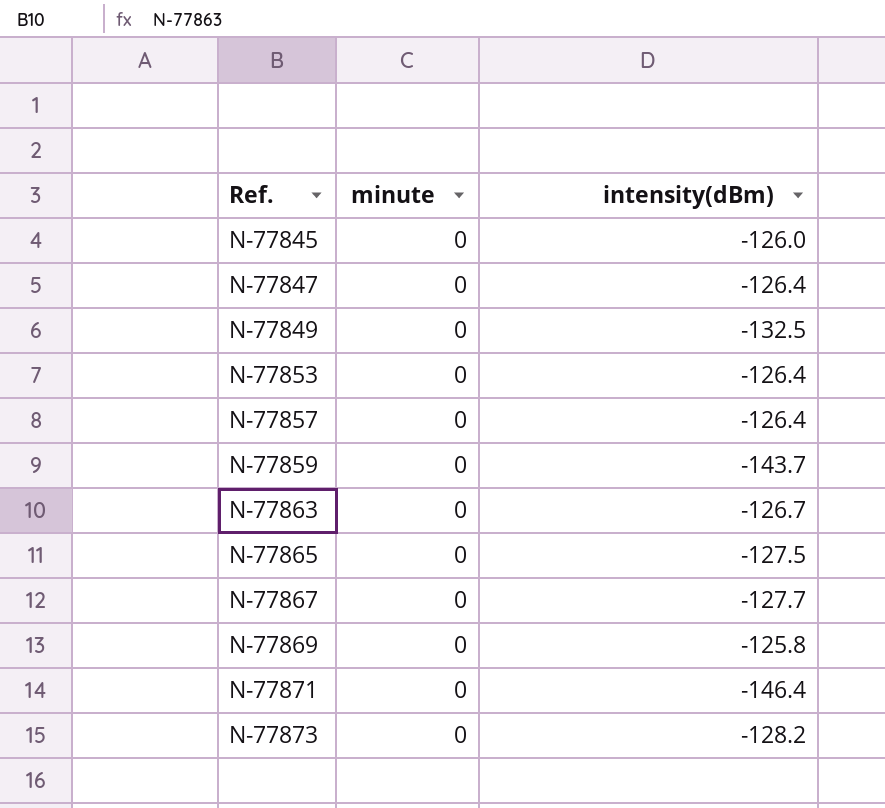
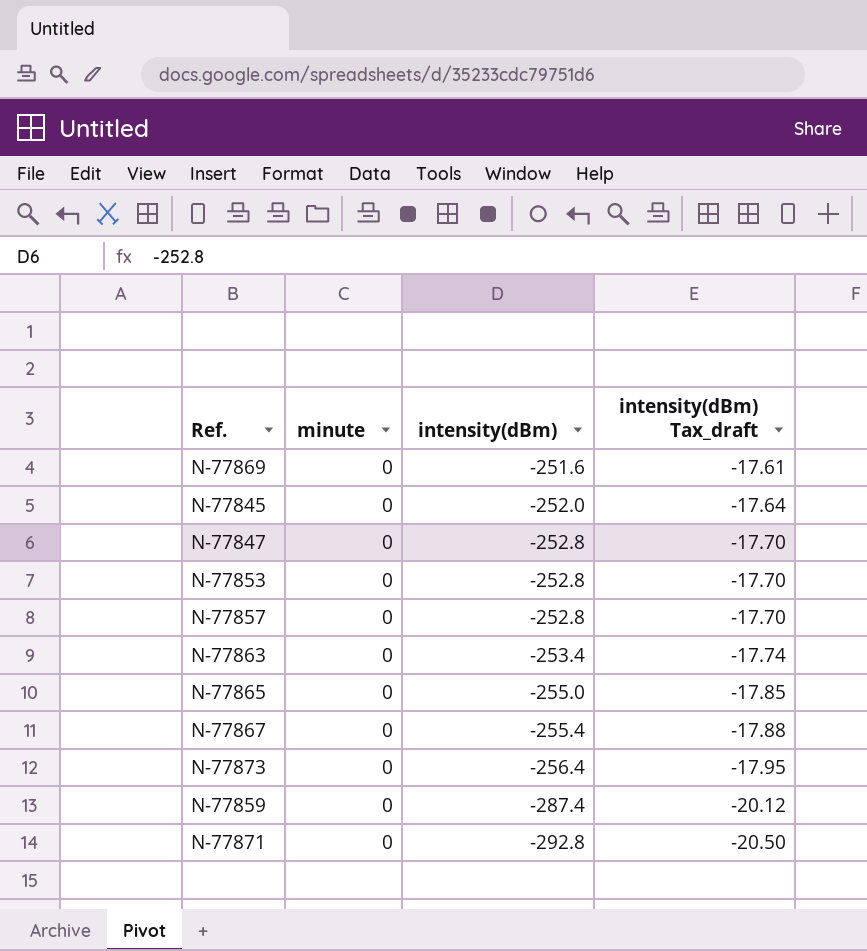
row order: Ref. ascending -> intensity(dBm) descending
column intensity(dBm) Tax_draft | formula: none -> [intensity(dBm)] * 0.07
row N-77849: 0 | -132.5 -> none
N-77869 | intensity(dBm): -125.8 -> -251.6
N-77845 | intensity(dBm): -126.0 -> -252.0
N-77847 | intensity(dBm): -126.4 -> -252.8
N-77853 | intensity(dBm): -126.4 -> -252.8
N-77857 | intensity(dBm): -126.4 -> -252.8
N-77863 | intensity(dBm): -126.7 -> -253.4
N-77865 | intensity(dBm): -127.5 -> -255.0
N-77867 | intensity(dBm): -127.7 -> -255.4
N-77873 | intensity(dBm): -128.2 -> -256.4
N-77859 | intensity(dBm): -143.7 -> -287.4
N-77871 | intensity(dBm): -146.4 -> -292.8

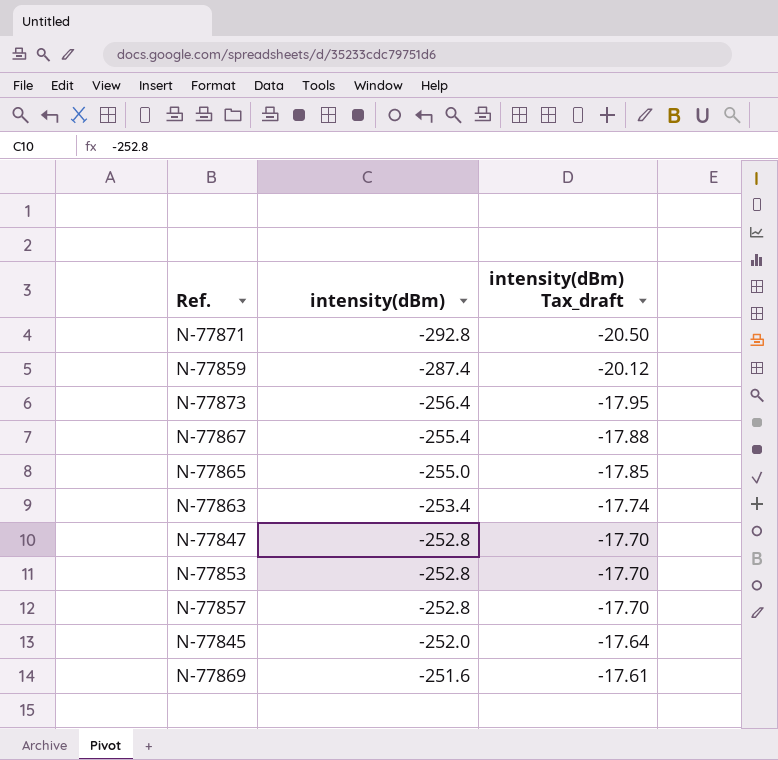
row order: intensity(dBm) descending -> intensity(dBm) ascending
column minute | position: 2 -> none

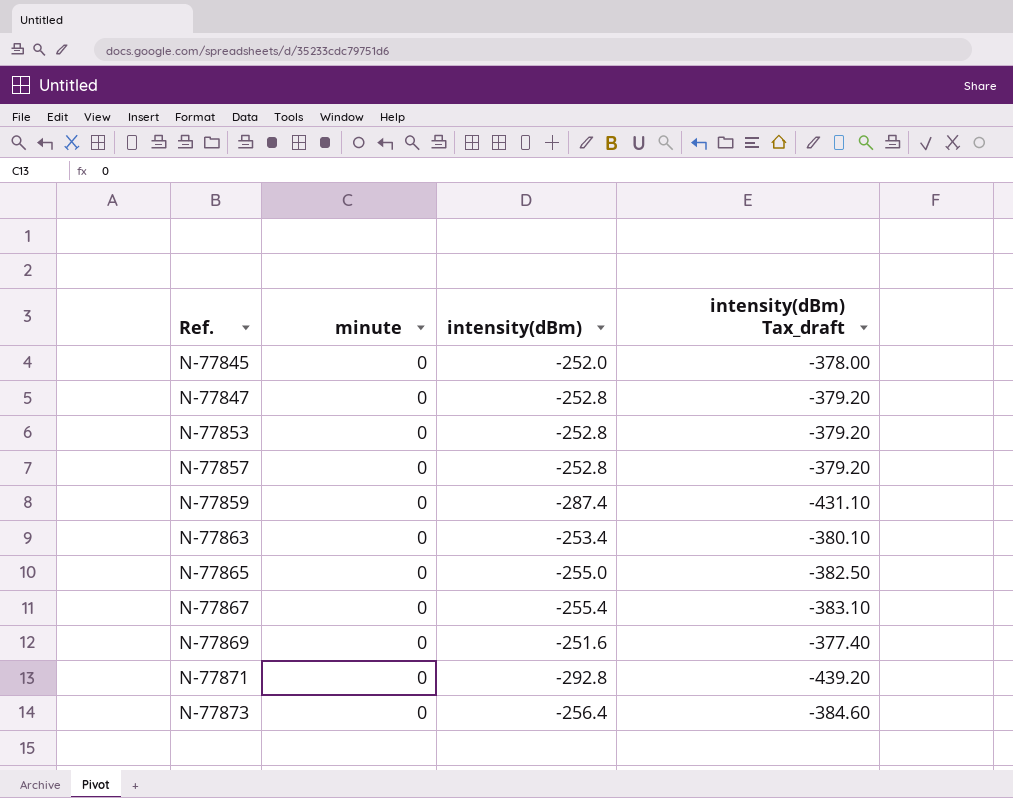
row order: intensity(dBm) ascending -> Ref. ascending
column minute | position: none -> 2
column intensity(dBm) Tax_draft | formula: [intensity(dBm)] * 0.07 -> [intensity(dBm)] * 1.5

